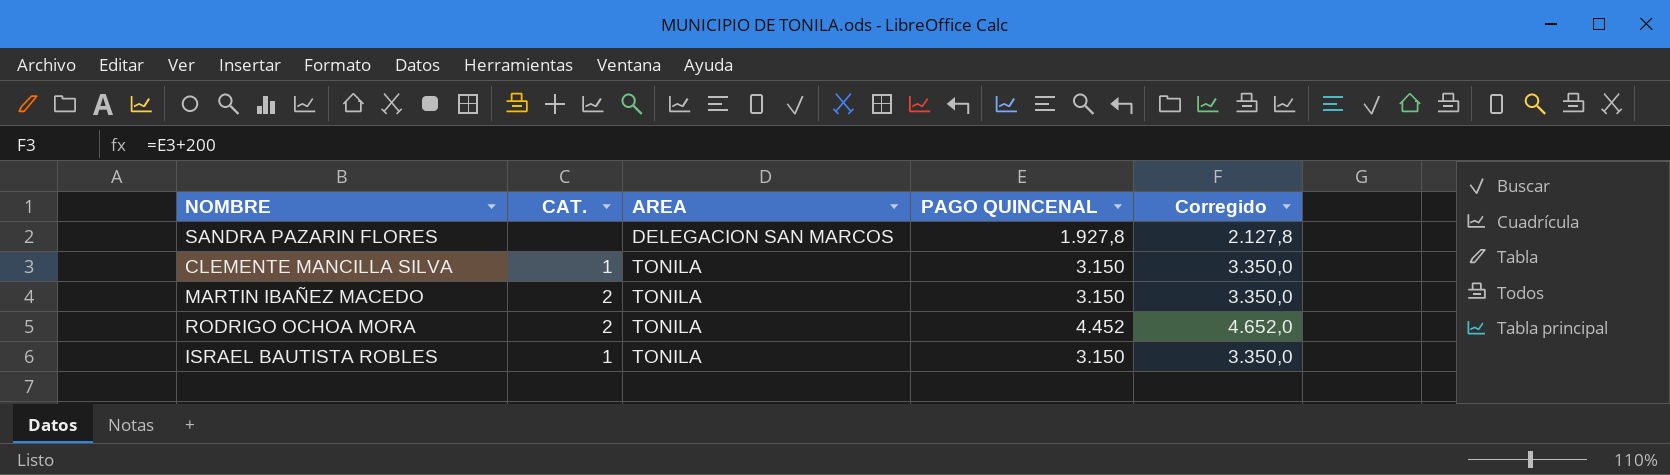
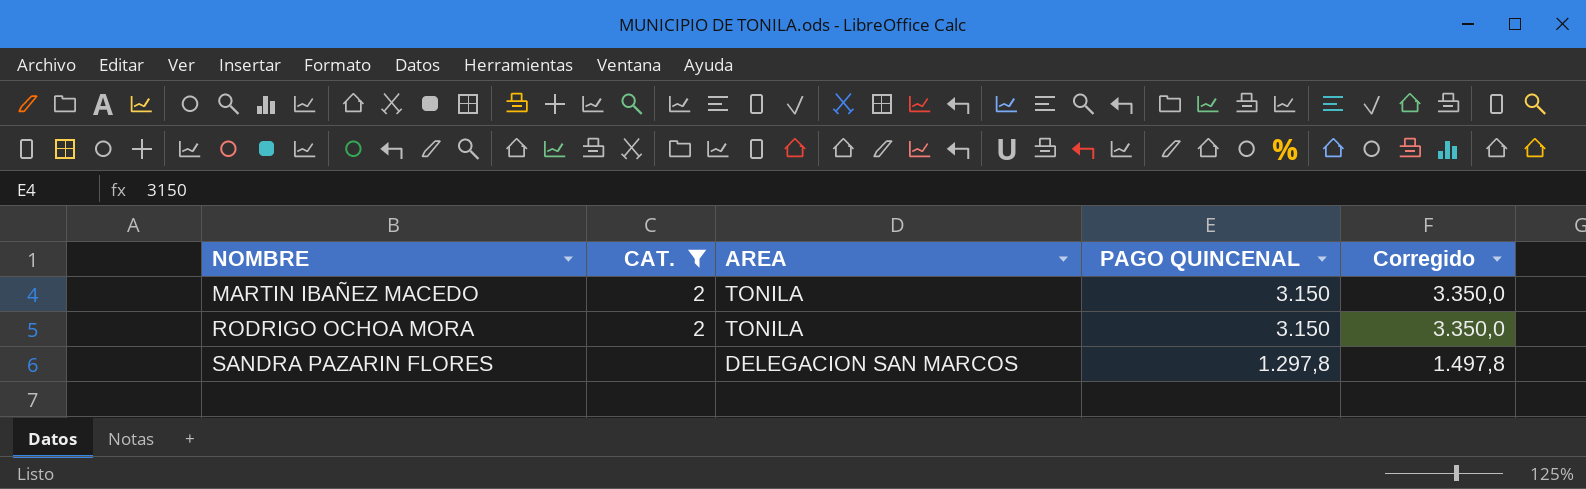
filter: none -> CAT. != 1
row order: AREA ascending -> NOMBRE ascending
RODRIGO OCHOA MORA | PAGO QUINCENAL: 4.452 -> 3.150
RODRIGO OCHOA MORA | Corregido: 4.652,0 -> 3.350,0
SANDRA PAZARIN FLORES | PAGO QUINCENAL: 1.927,8 -> 1.297,8
SANDRA PAZARIN FLORES | Corregido: 2.127,8 -> 1.497,8

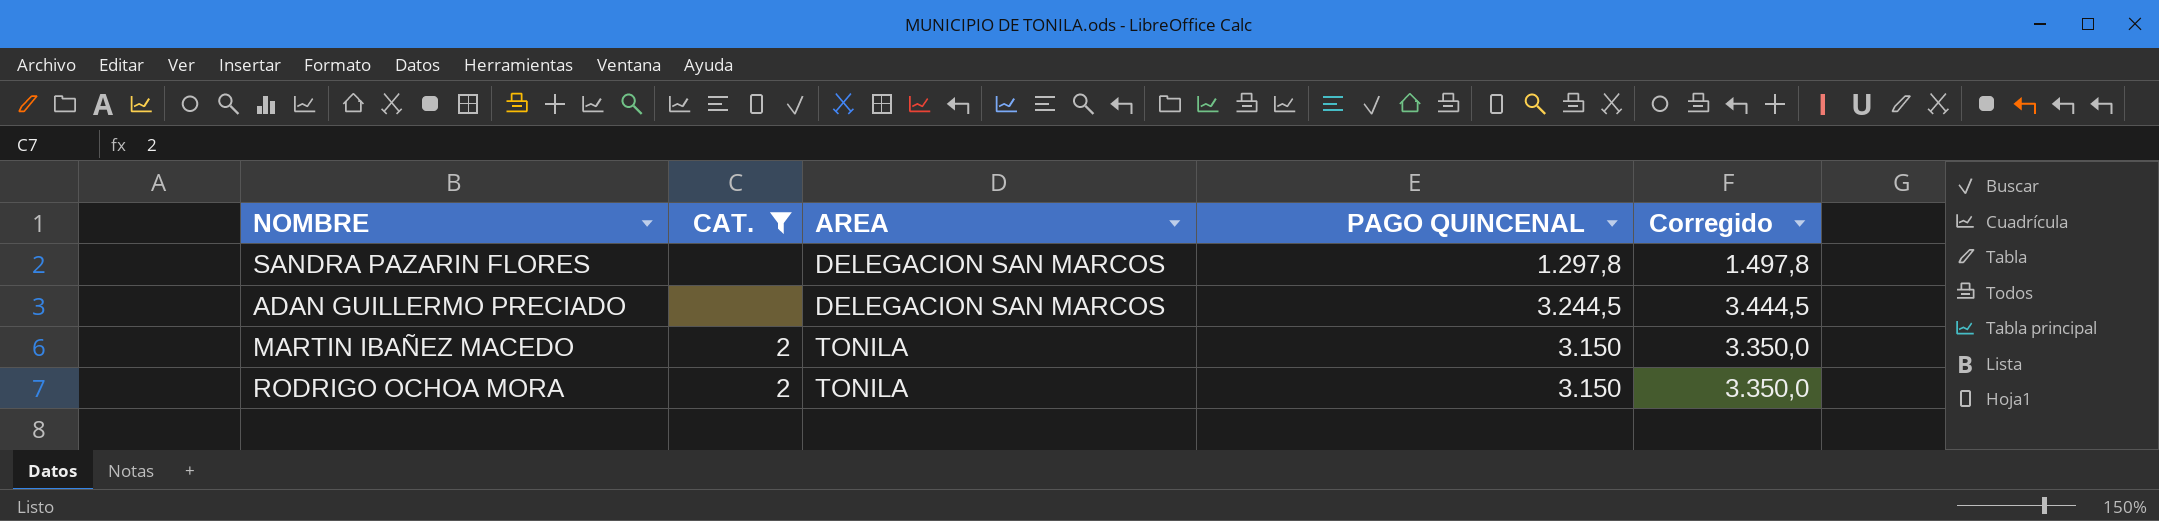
row order: NOMBRE ascending -> AREA ascending
row ADAN GUILLERMO PRECIADO: none -> none | DELEGACION SAN MARCOS | 3.244,5 | 3.444,5

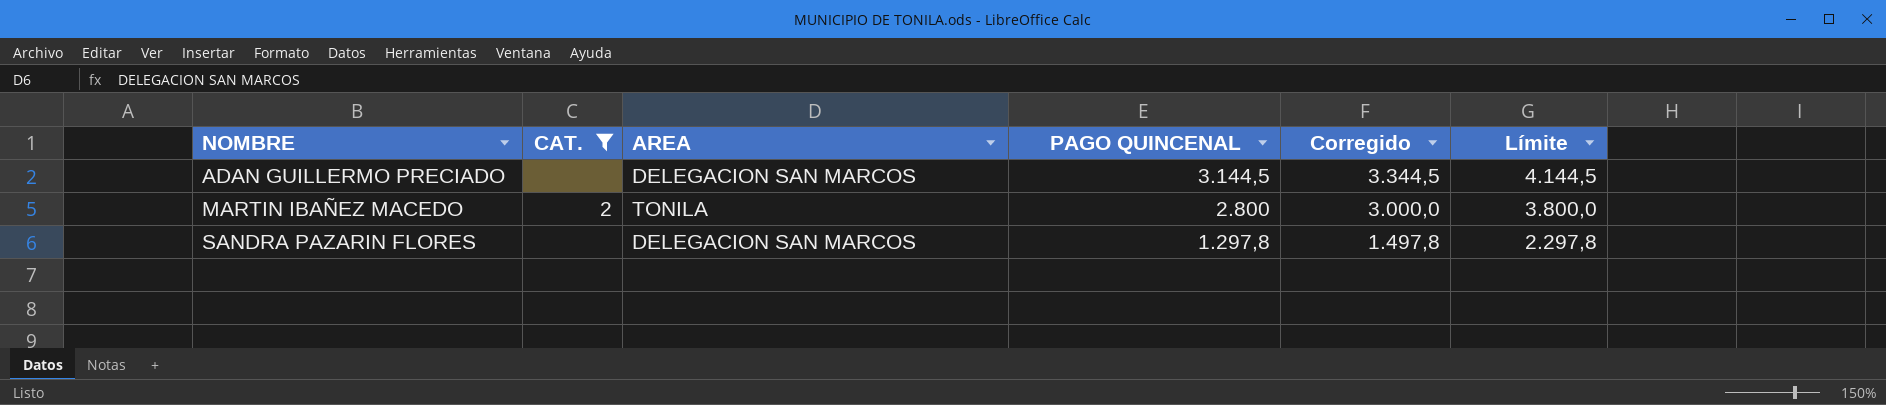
row order: AREA ascending -> NOMBRE ascending
column Límite | formula: none -> [PAGO QUINCENAL] + 1000
row RODRIGO OCHOA MORA: 2 | TONILA | 3.150 | 3.350,0 -> none
ADAN GUILLERMO PRECIADO | PAGO QUINCENAL: 3.244,5 -> 3.144,5
ADAN GUILLERMO PRECIADO | Corregido: 3.444,5 -> 3.344,5
MARTIN IBAÑEZ MACEDO | PAGO QUINCENAL: 3.150 -> 2.800
MARTIN IBAÑEZ MACEDO | Corregido: 3.350,0 -> 3.000,0

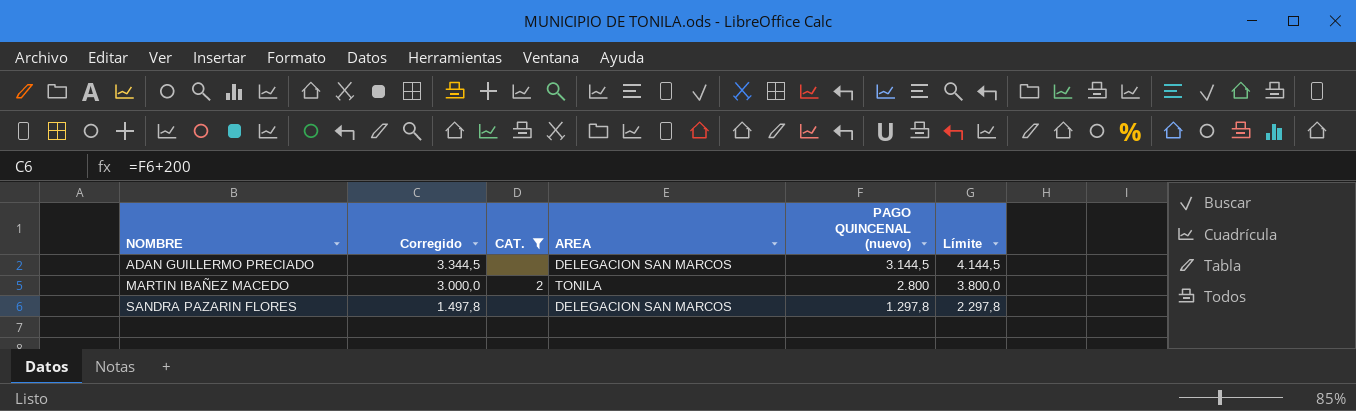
column Corregido | position: 5 -> 2
column name: PAGO QUINCENAL -> PAGO QUINCENAL (nuevo)

